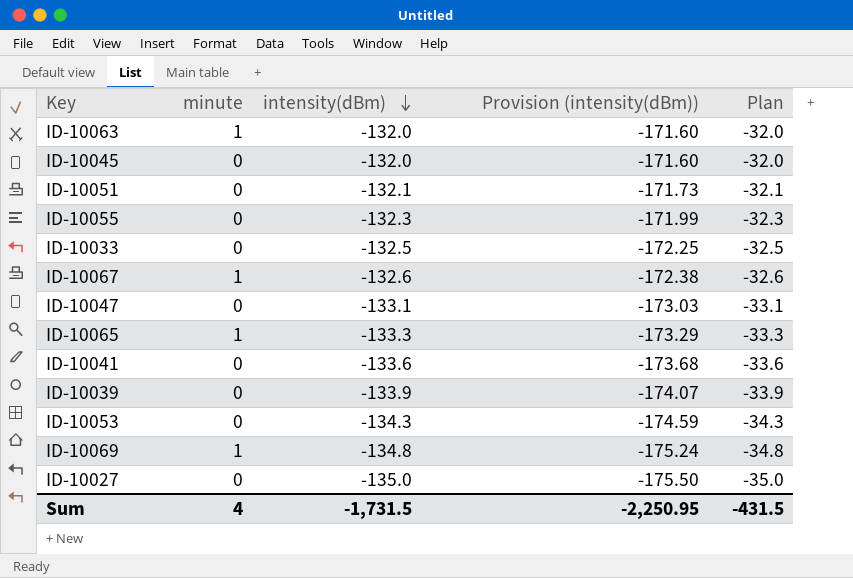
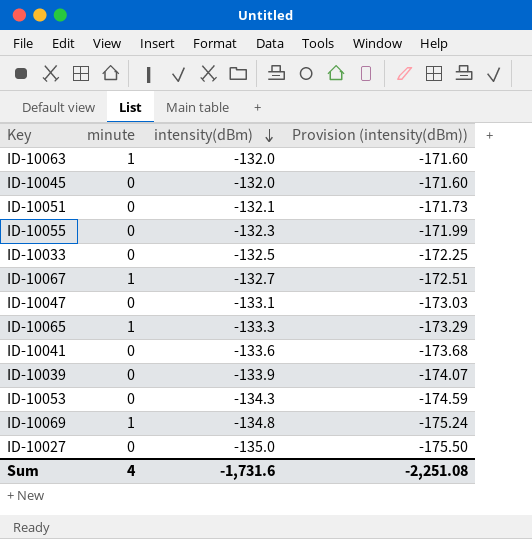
column Plan | formula: [intensity(dBm)] + 100 -> none
ID-10067 | intensity(dBm): -132.6 -> -132.7
ID-10067 | Provision (intensity(dBm)): -172.38 -> -172.51
Sum | intensity(dBm): -1,731.5 -> -1,731.6
Sum | Provision (intensity(dBm)): -2,250.95 -> -2,251.08

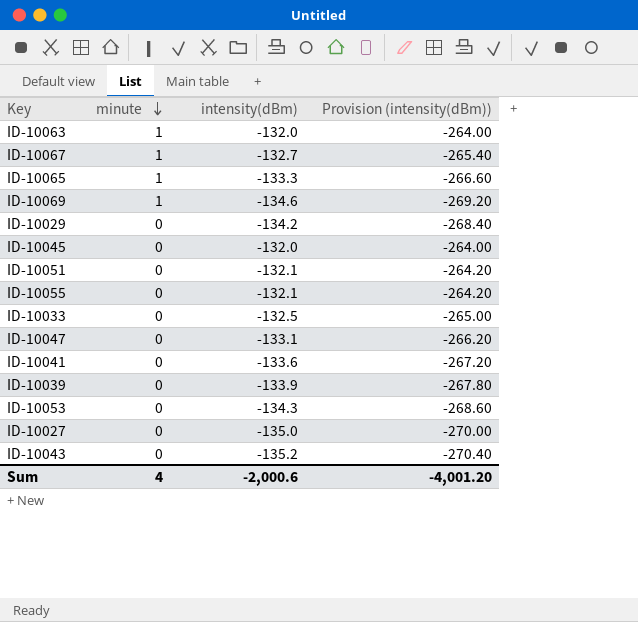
row order: intensity(dBm) descending -> minute descending
column Provision (intensity(dBm)) | formula: [intensity(dBm)] * 1.3 -> [intensity(dBm)] * 2
ID-10069 | intensity(dBm): -134.8 -> -134.6
row ID-10029: none -> 0 | -134.2 | -268.40
ID-10055 | intensity(dBm): -132.3 -> -132.1
row ID-10043: none -> 0 | -135.2 | -270.40
Sum | intensity(dBm): -1,731.6 -> -2,000.6
Sum | Provision (intensity(dBm)): -2,251.08 -> -4,001.20

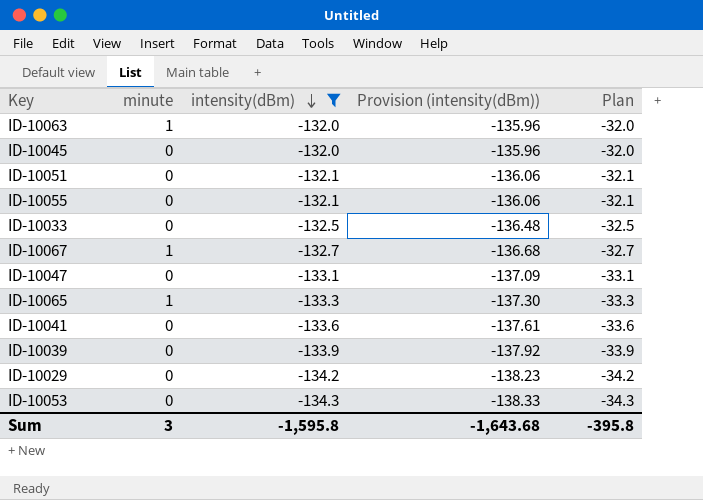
filter: none -> intensity(dBm) >= -134.3
row order: minute descending -> intensity(dBm) descending
column Provision (intensity(dBm)) | formula: [intensity(dBm)] * 2 -> [intensity(dBm)] * 1.03
column Plan | formula: none -> [intensity(dBm)] + 100
Sum | minute: 4 -> 3
Sum | intensity(dBm): -2,000.6 -> -1,595.8
Sum | Provision (intensity(dBm)): -4,001.20 -> -1,643.68

